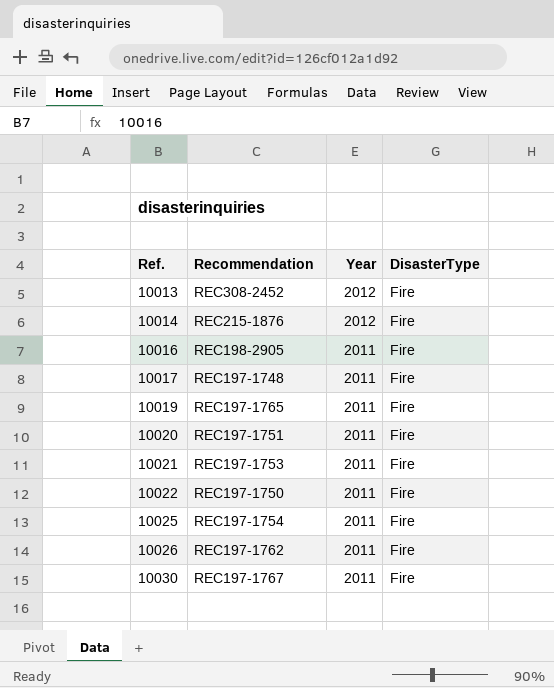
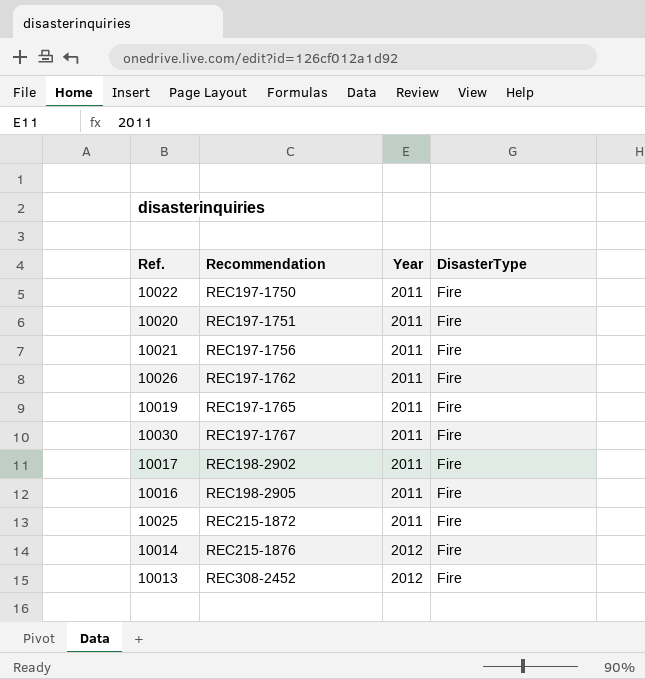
row order: Ref. ascending -> Recommendation ascending
10021 | Recommendation: REC197-1753 -> REC197-1756
10017 | Recommendation: REC197-1748 -> REC198-2902
10025 | Recommendation: REC197-1754 -> REC215-1872

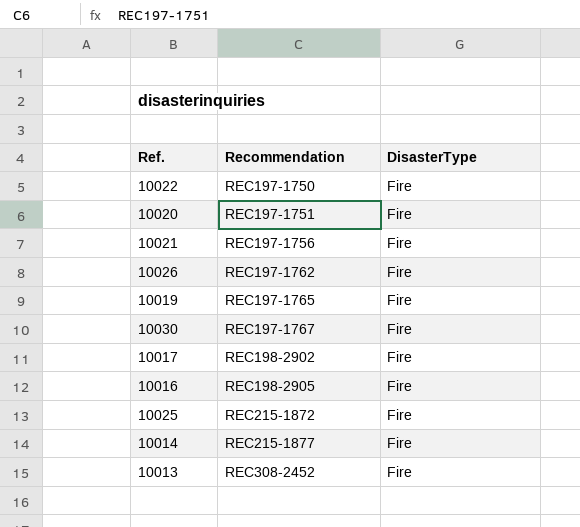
column Year | position: 3 -> none
10014 | Recommendation: REC215-1876 -> REC215-1877

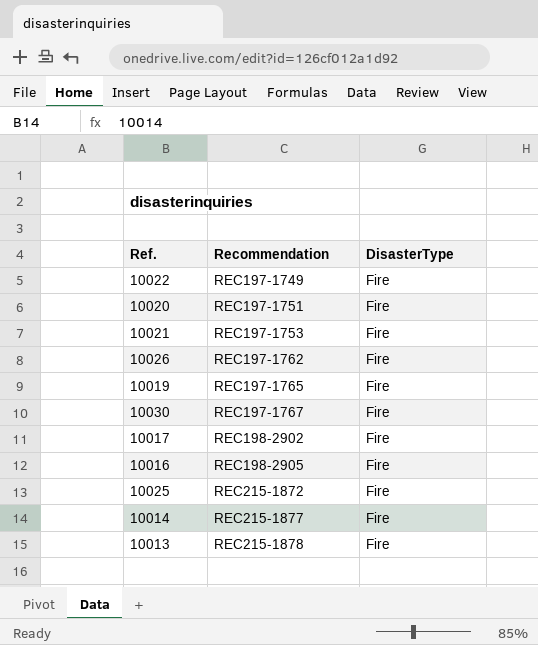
10022 | Recommendation: REC197-1750 -> REC197-1749
10021 | Recommendation: REC197-1756 -> REC197-1753
10013 | Recommendation: REC308-2452 -> REC215-1878

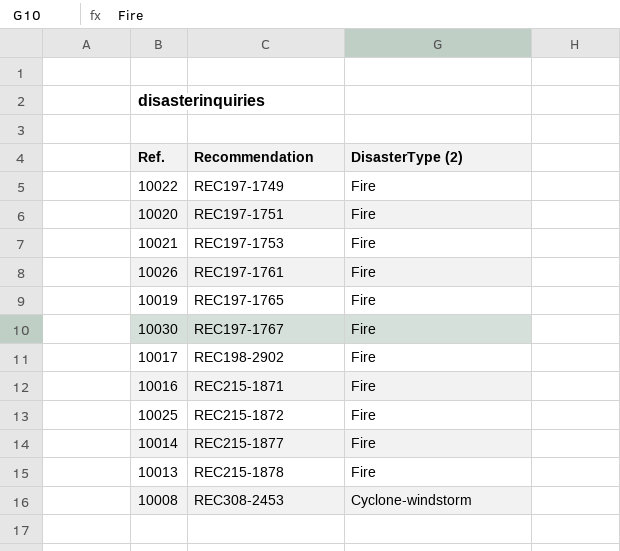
column name: DisasterType -> DisasterType (2)
10026 | Recommendation: REC197-1762 -> REC197-1761
10016 | Recommendation: REC198-2905 -> REC215-1871
row 10008: none -> REC308-2453 | Cyclone-windstorm

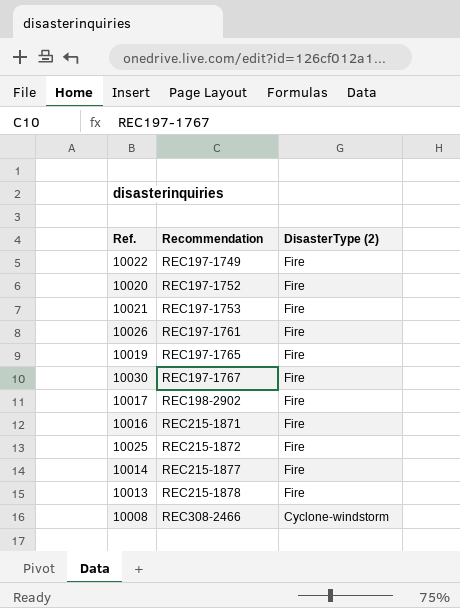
10020 | Recommendation: REC197-1751 -> REC197-1752
10008 | Recommendation: REC308-2453 -> REC308-2466

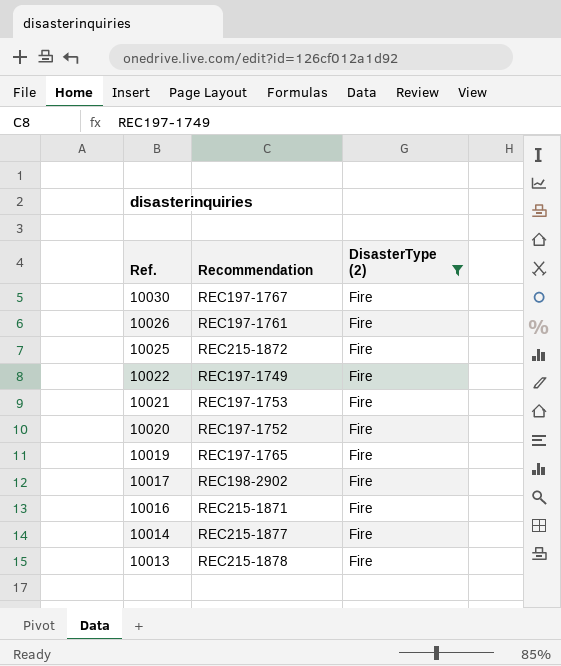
filter: none -> DisasterType (2) = Fire
row order: Recommendation ascending -> Ref. descending

